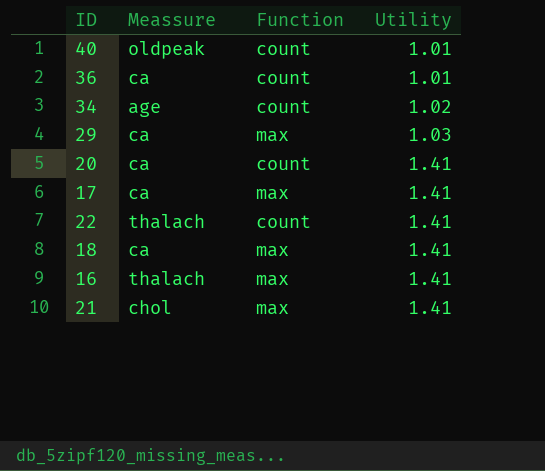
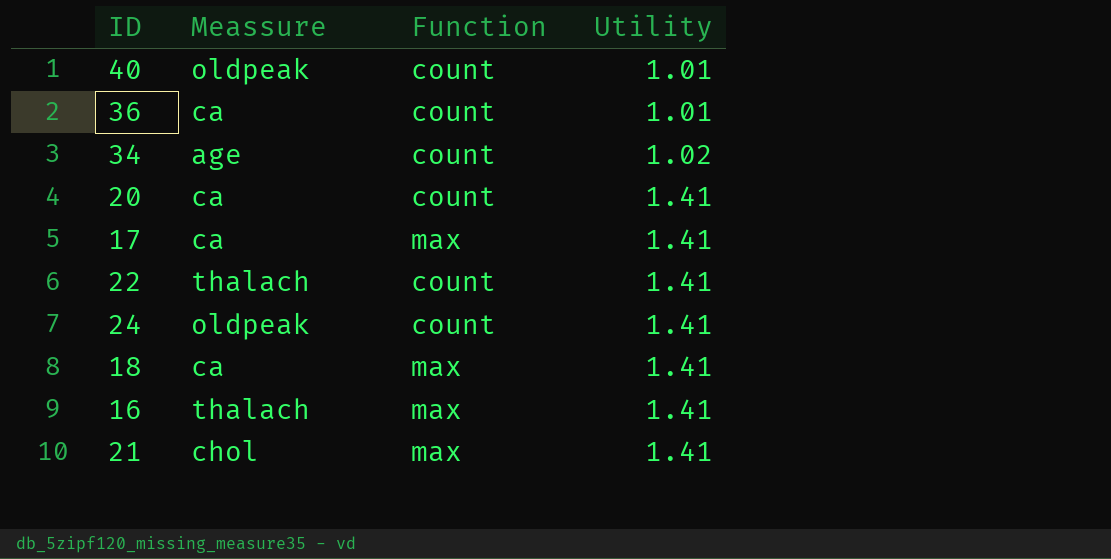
row 29: ca | max | 1.03 -> none
row 24: none -> oldpeak | count | 1.41

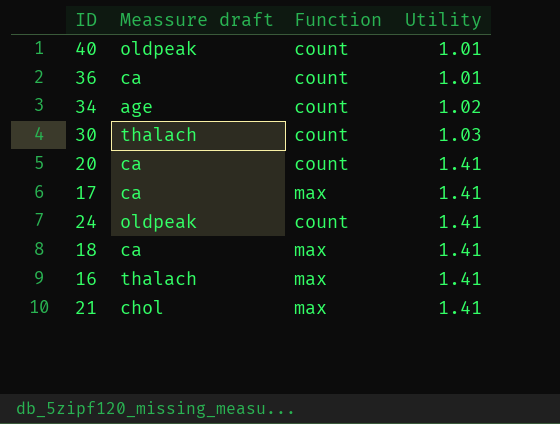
column name: Meassure -> Meassure draft
row 22: thalach | count | 1.41 -> none
row 30: none -> thalach | count | 1.03

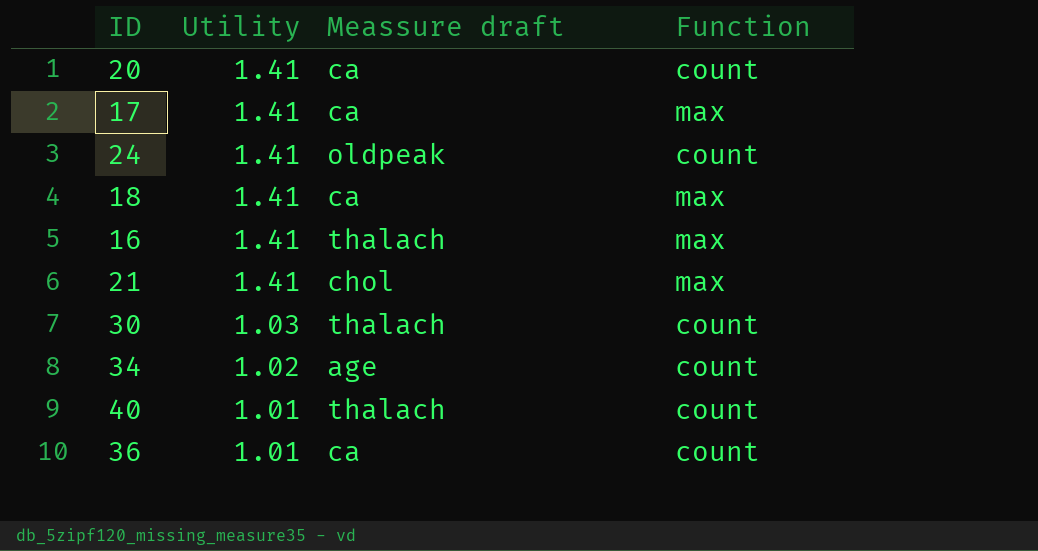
row order: Utility ascending -> Utility descending
column Utility | position: 4 -> 2
40 | Meassure draft: oldpeak -> thalach

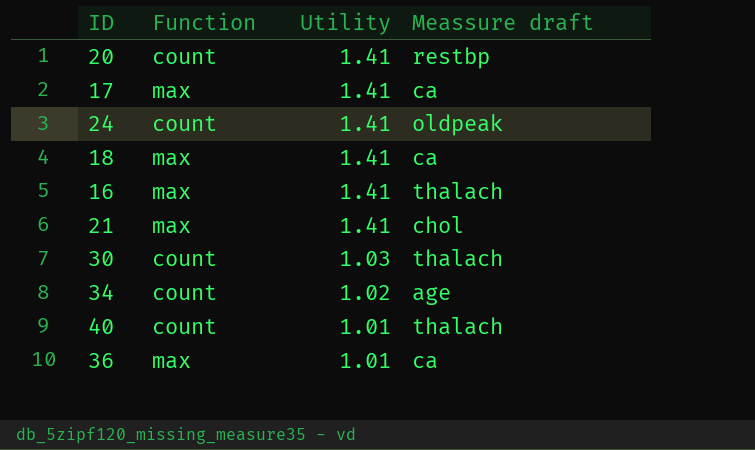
column Function | position: 4 -> 2
20 | Meassure draft: ca -> restbp
36 | Function: count -> max

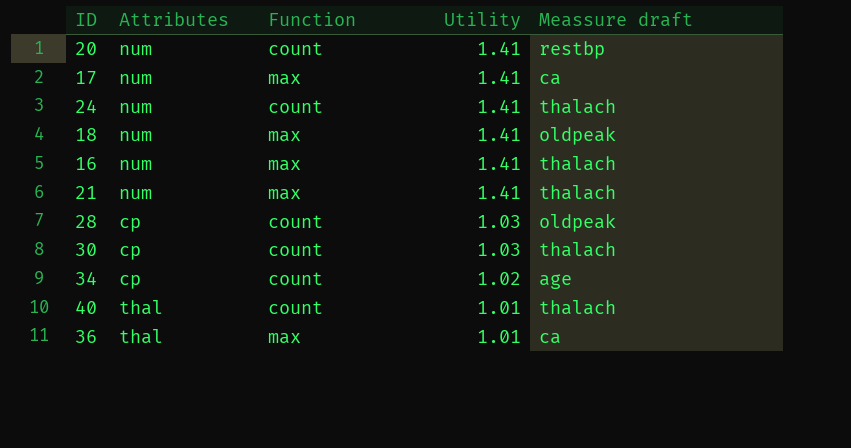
column Attributes | position: none -> 2
24 | Meassure draft: oldpeak -> thalach
18 | Meassure draft: ca -> oldpeak
21 | Meassure draft: chol -> thalach
row 28: none -> cp | count | 1.03 | oldpeak

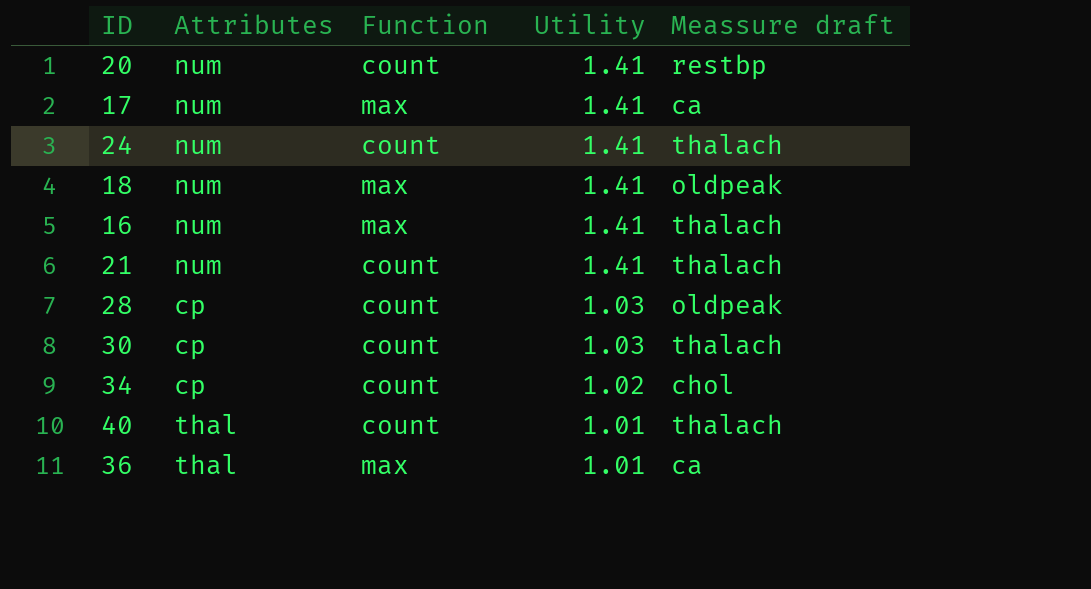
21 | Function: max -> count
34 | Meassure draft: age -> chol

